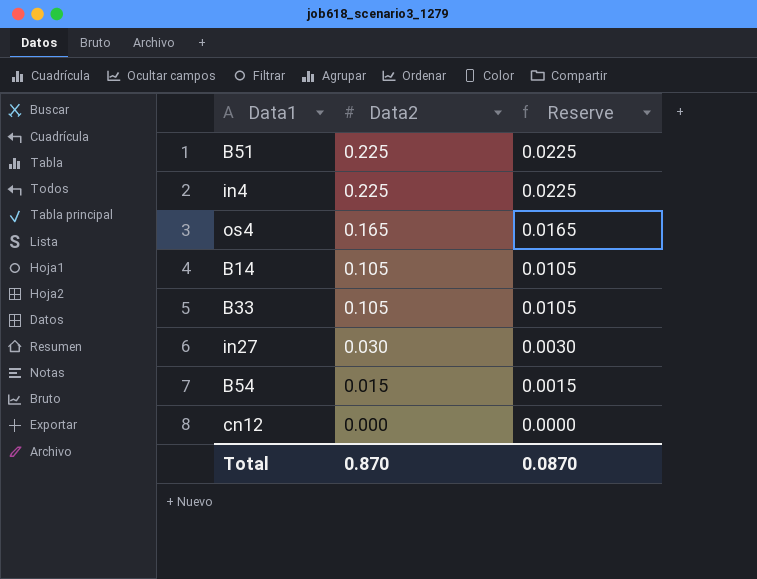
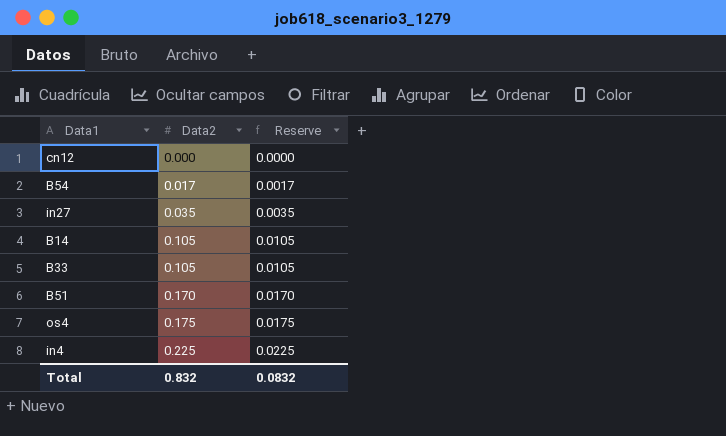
row order: Data2 descending -> Data2 ascending
B54 | Data2: 0.015 -> 0.017
B54 | Reserve: 0.0015 -> 0.0017
in27 | Data2: 0.030 -> 0.035
in27 | Reserve: 0.0030 -> 0.0035
B51 | Data2: 0.225 -> 0.170
B51 | Reserve: 0.0225 -> 0.0170
os4 | Data2: 0.165 -> 0.175
os4 | Reserve: 0.0165 -> 0.0175
Total | Data2: 0.870 -> 0.832
Total | Reserve: 0.0870 -> 0.0832

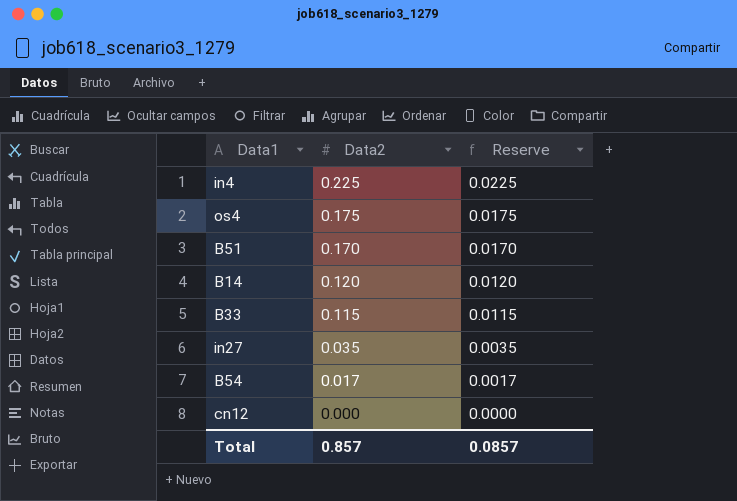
row order: Data2 ascending -> Data2 descending
B14 | Data2: 0.105 -> 0.120
B14 | Reserve: 0.0105 -> 0.0120
B33 | Data2: 0.105 -> 0.115
B33 | Reserve: 0.0105 -> 0.0115
Total | Data2: 0.832 -> 0.857
Total | Reserve: 0.0832 -> 0.0857

